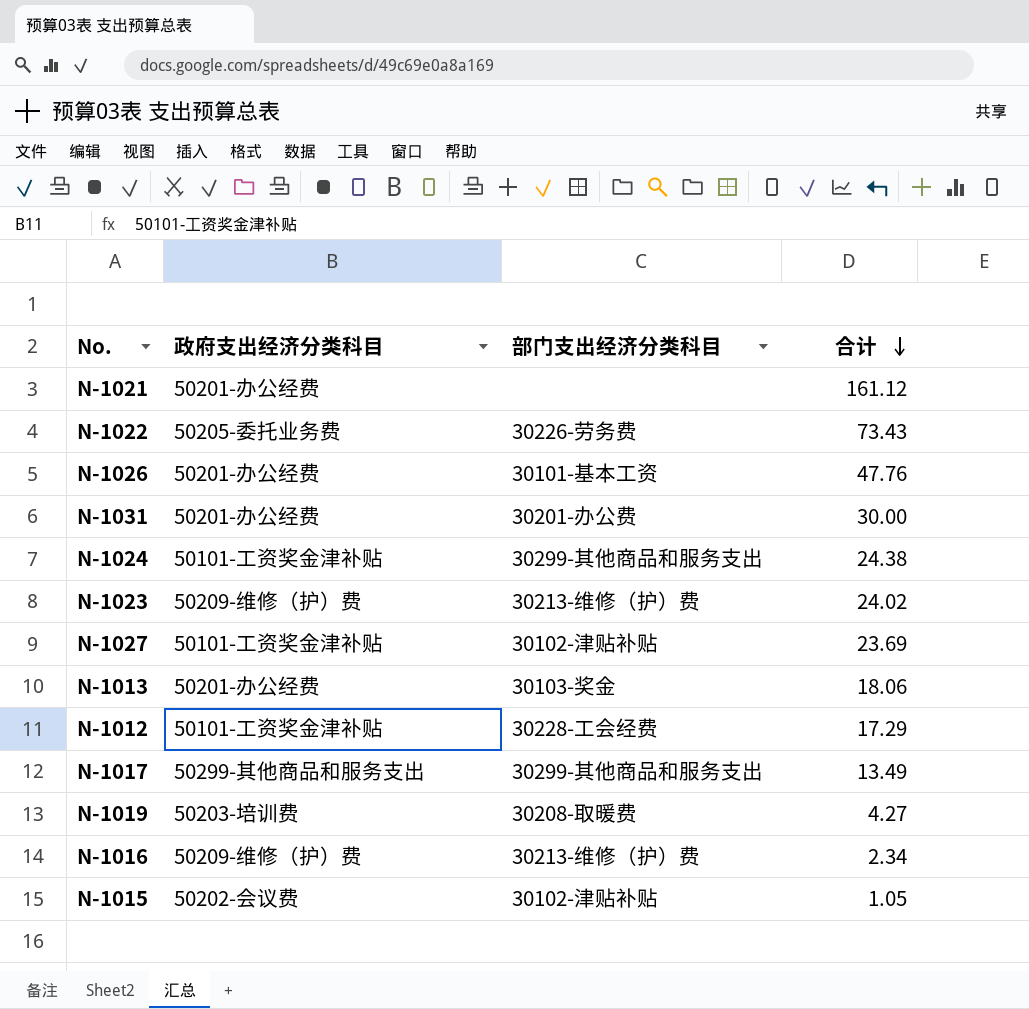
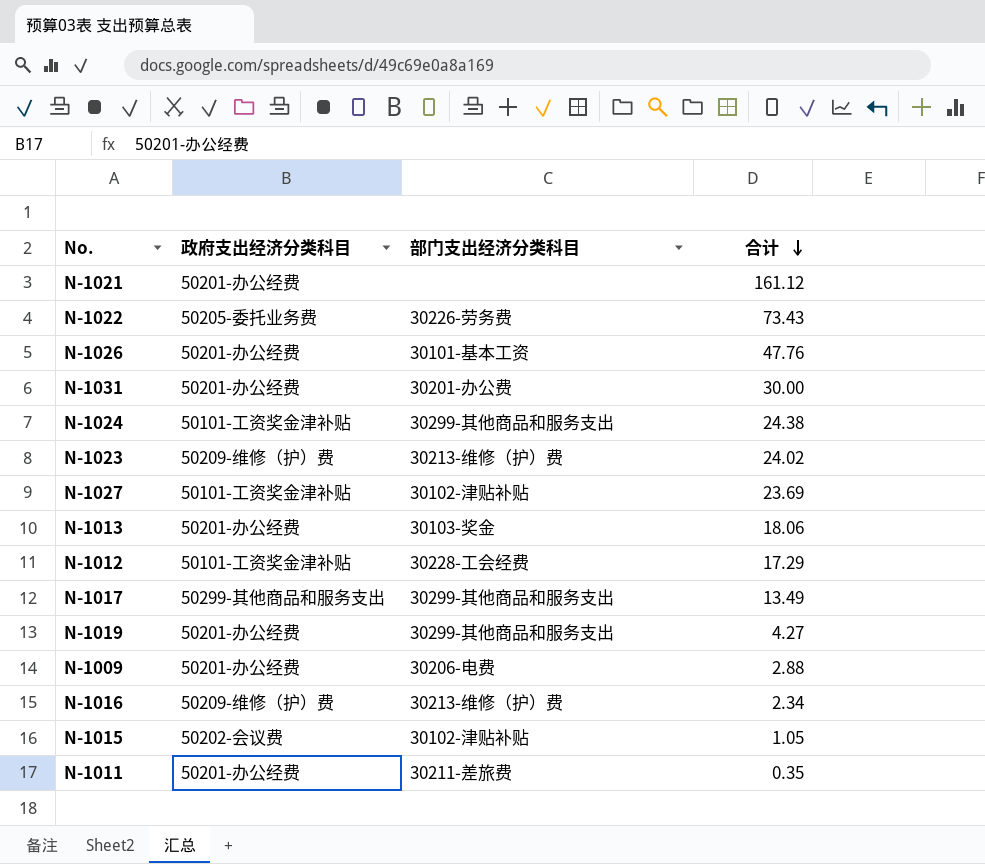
N-1019 | 政府支出经济分类科目: 50203-培训费 -> 50201-办公经费
N-1019 | 部门支出经济分类科目: 30208-取暖费 -> 30299-其他商品和服务支出
row N-1009: none -> 50201-办公经费 | 30206-电费 | 2.88
row N-1011: none -> 50201-办公经费 | 30211-差旅费 | 0.35

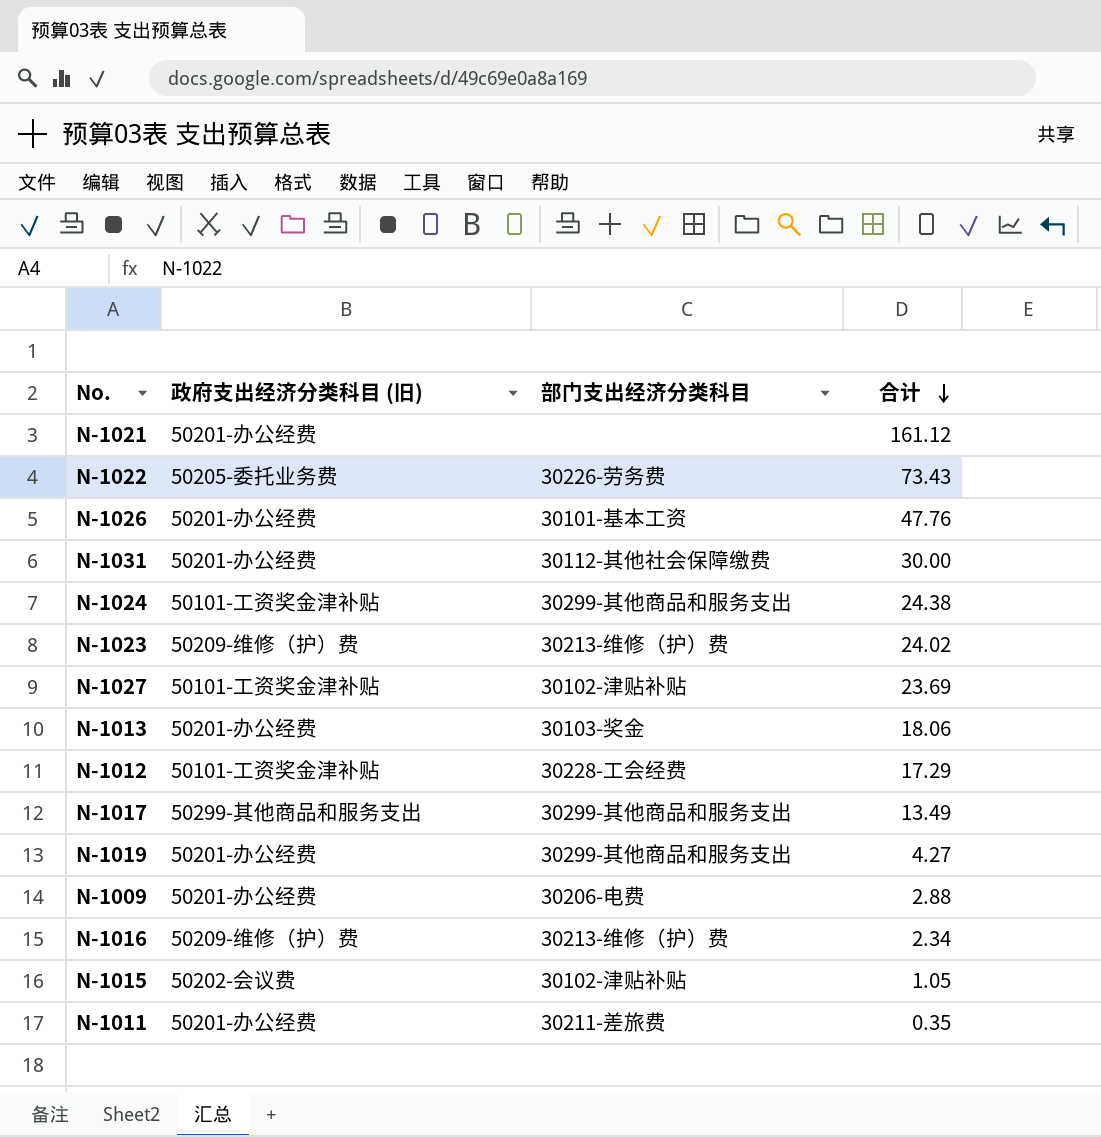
column name: 政府支出经济分类科目 -> 政府支出经济分类科目 (旧)
N-1031 | 部门支出经济分类科目: 30201-办公费 -> 30112-其他社会保障缴费

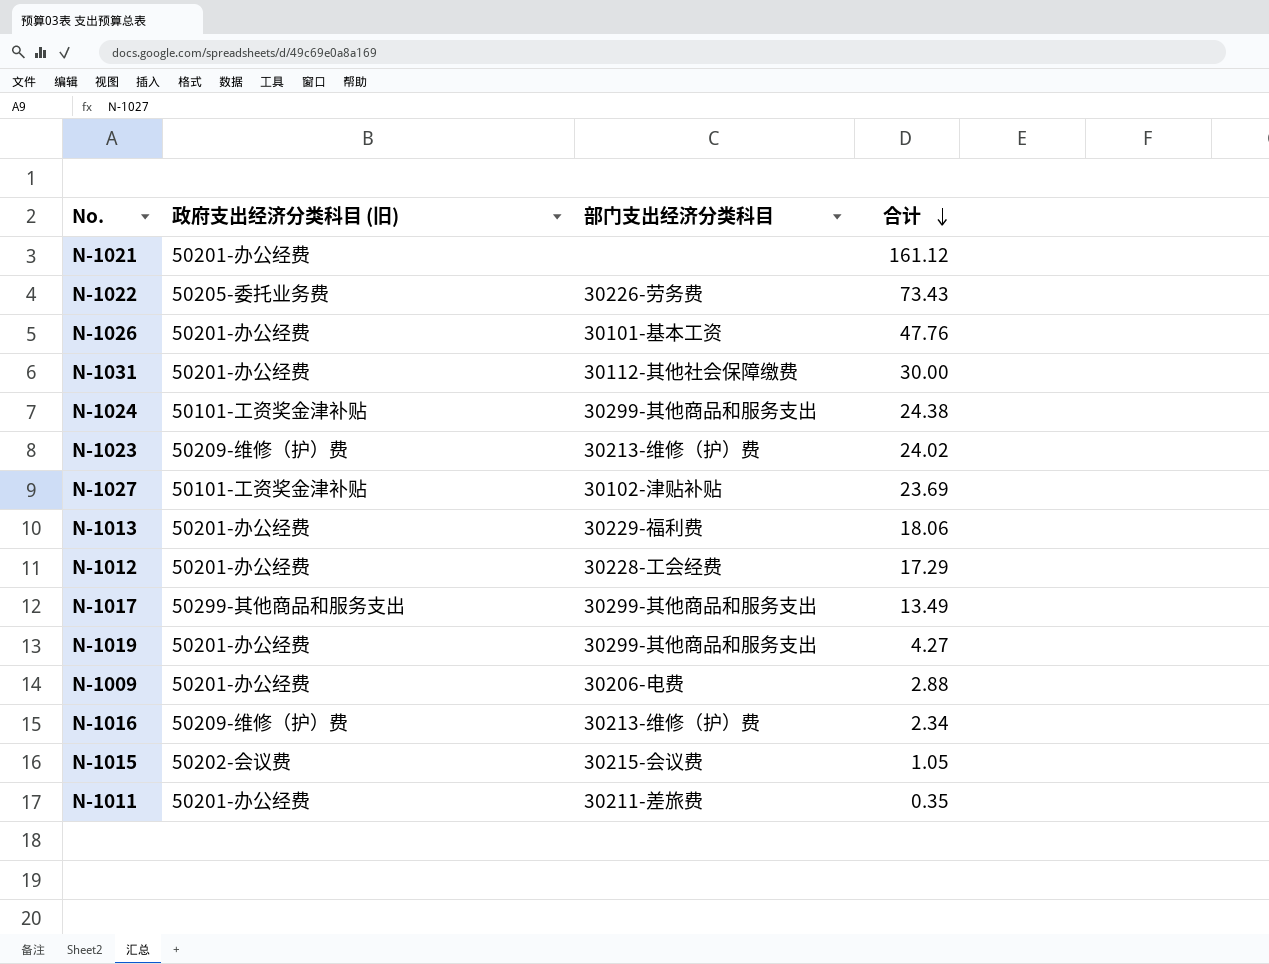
N-1013 | 部门支出经济分类科目: 30103-奖金 -> 30229-福利费
N-1012 | 政府支出经济分类科目 (旧): 50101-工资奖金津补贴 -> 50201-办公经费
N-1015 | 部门支出经济分类科目: 30102-津贴补贴 -> 30215-会议费

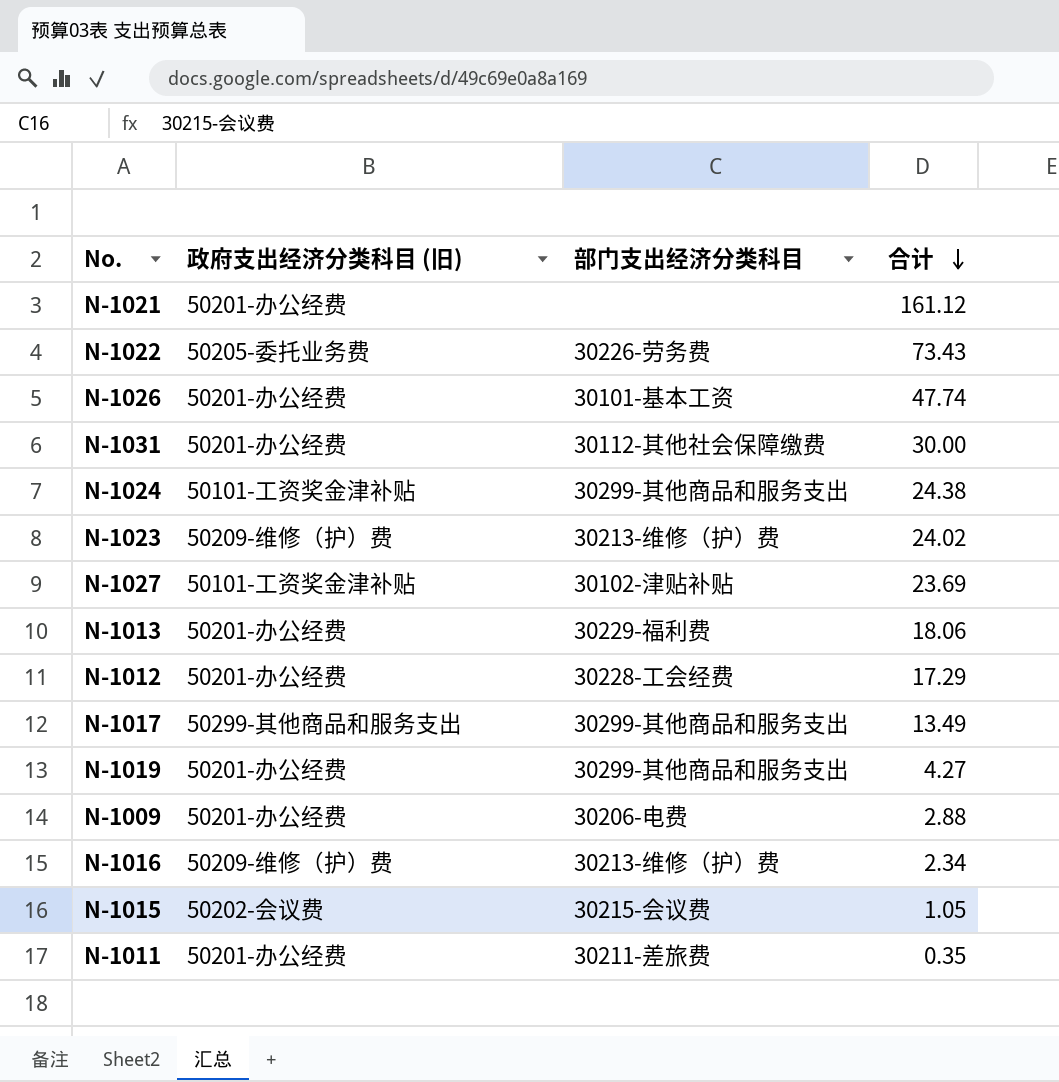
N-1026 | 合计: 47.76 -> 47.74

